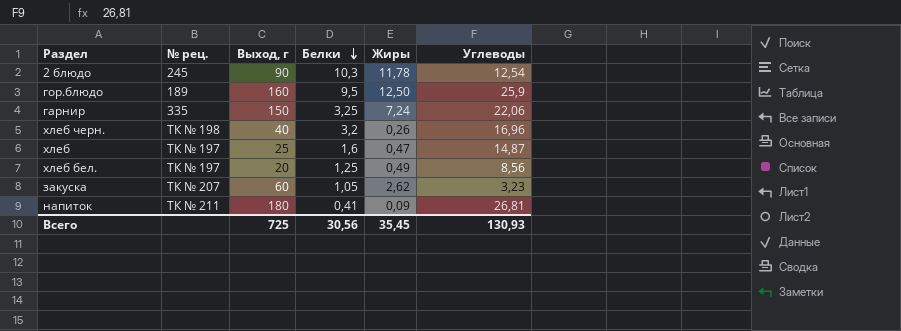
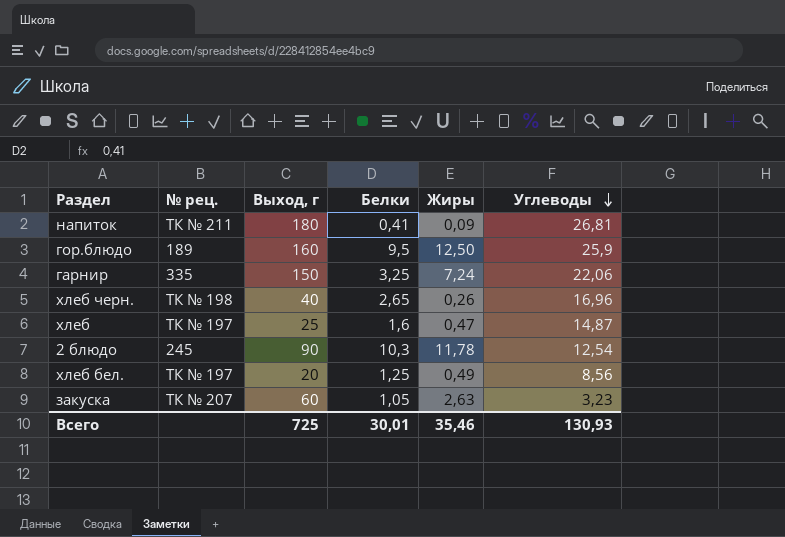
row order: Белки descending -> Углеводы descending
хлеб черн. | Белки: 3,2 -> 2,65
закуска | Жиры: 2,62 -> 2,63
Всего | Белки: 30,56 -> 30,01
Всего | Жиры: 35,45 -> 35,46

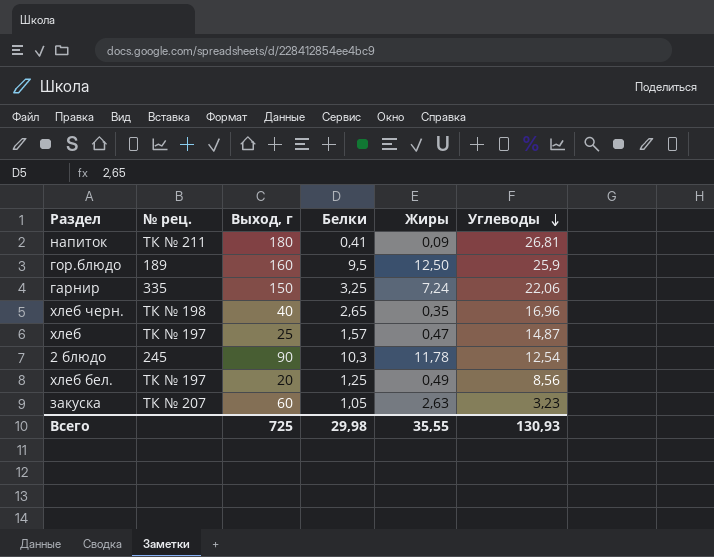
хлеб черн. | Жиры: 0,26 -> 0,35
хлеб | Белки: 1,6 -> 1,57
Всего | Белки: 30,01 -> 29,98
Всего | Жиры: 35,46 -> 35,55

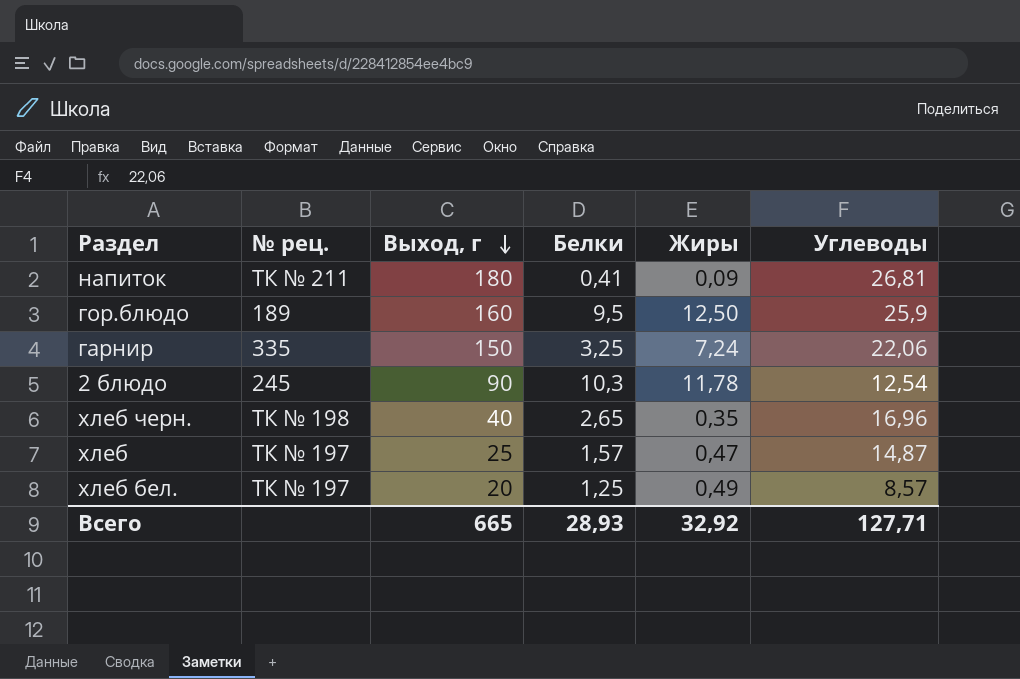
row order: Углеводы descending -> Выход, г descending
row закуска: ТК № 207 | 60 | 1,05 | 2,63 | 3,23 -> none
хлеб бел. | Углеводы: 8,56 -> 8,57
Всего | Выход, г: 725 -> 665
Всего | Белки: 29,98 -> 28,93
Всего | Жиры: 35,55 -> 32,92
Всего | Углеводы: 130,93 -> 127,71

